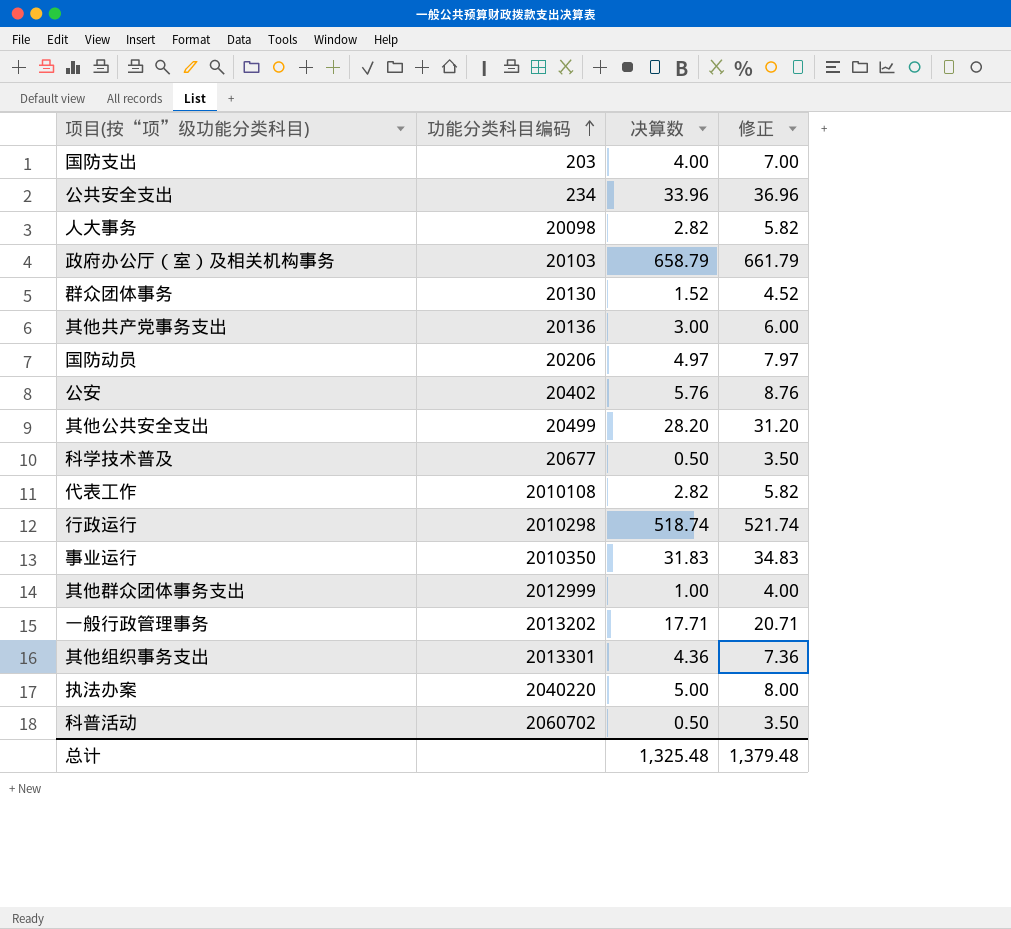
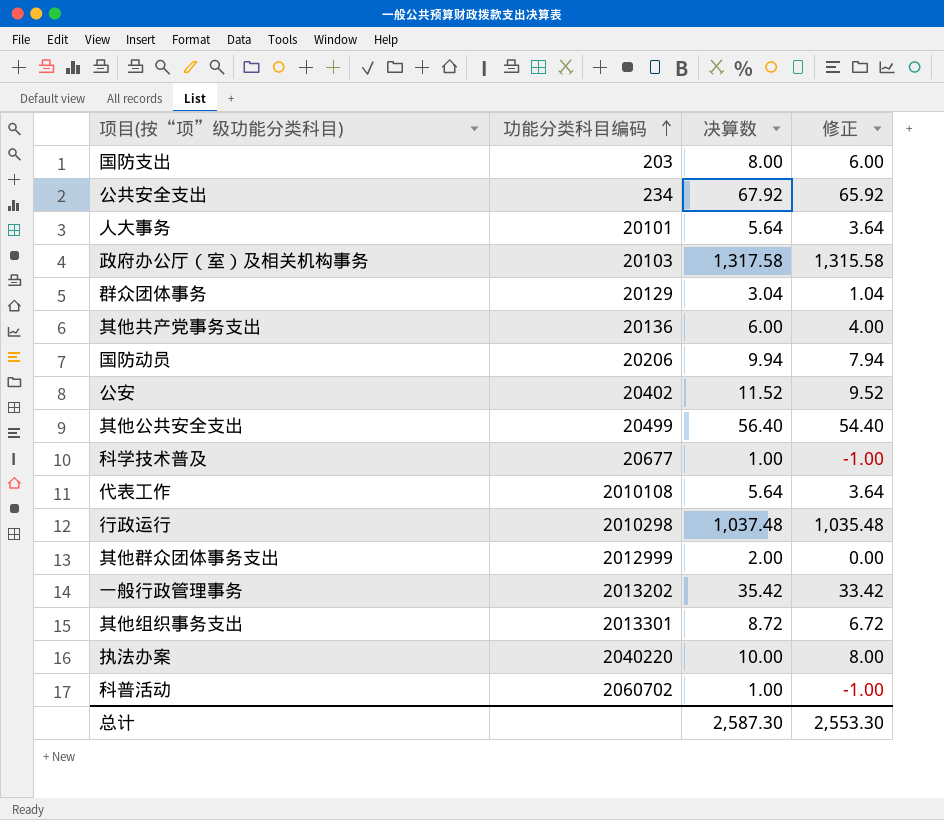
column 修正 | formula: [决算数] + 3 -> [决算数] - 2
row 事业运行: 2010350 | 31.83 | 34.83 -> none
国防支出 | 决算数: 4.00 -> 8.00
公共安全支出 | 决算数: 33.96 -> 67.92
人大事务 | 功能分类科目编码: 20098 -> 20101
人大事务 | 决算数: 2.82 -> 5.64
政府办公厅（室）及相关机构事务 | 决算数: 658.79 -> 1,317.58
群众团体事务 | 功能分类科目编码: 20130 -> 20129
群众团体事务 | 决算数: 1.52 -> 3.04
其他共产党事务支出 | 决算数: 3.00 -> 6.00
国防动员 | 决算数: 4.97 -> 9.94
公安 | 决算数: 5.76 -> 11.52
其他公共安全支出 | 决算数: 28.20 -> 56.40
科学技术普及 | 决算数: 0.50 -> 1.00
代表工作 | 决算数: 2.82 -> 5.64
行政运行 | 决算数: 518.74 -> 1,037.48
其他群众团体事务支出 | 决算数: 1.00 -> 2.00
一般行政管理事务 | 决算数: 17.71 -> 35.42
其他组织事务支出 | 决算数: 4.36 -> 8.72
执法办案 | 决算数: 5.00 -> 10.00
科普活动 | 决算数: 0.50 -> 1.00
总计 | 决算数: 1,325.48 -> 2,587.30
总计 | 修正: 1,379.48 -> 2,553.30

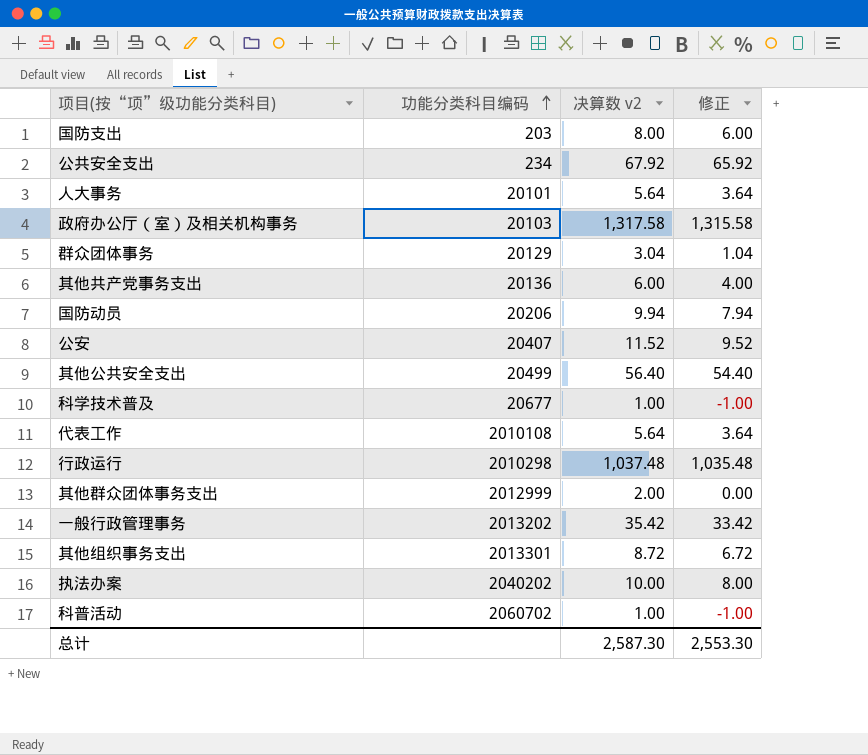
column name: 决算数 -> 决算数 v2
公安 | 功能分类科目编码: 20402 -> 20407
执法办案 | 功能分类科目编码: 2040220 -> 2040202

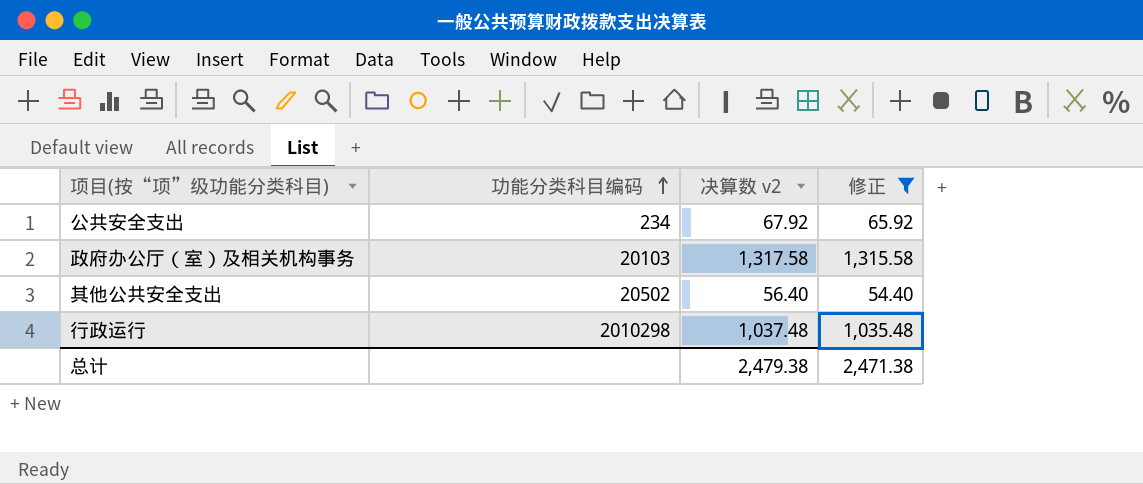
filter: none -> 修正 >= 54.40
其他公共安全支出 | 功能分类科目编码: 20499 -> 20502
总计 | 决算数 v2: 2,587.30 -> 2,479.38
总计 | 修正: 2,553.30 -> 2,471.38

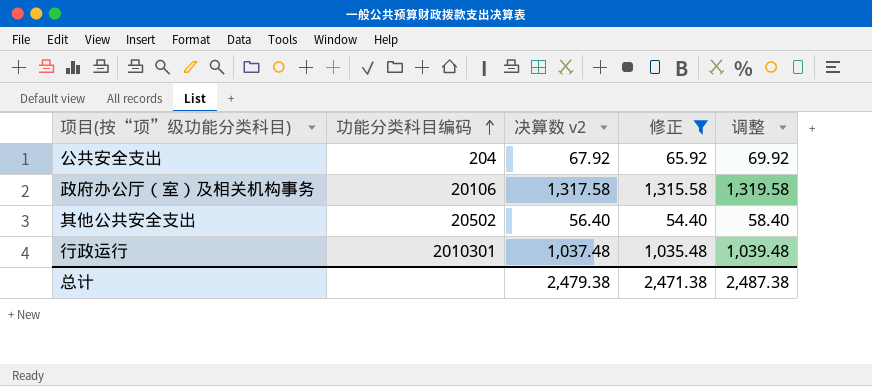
column 调整 | formula: none -> [决算数 v2] + 2
公共安全支出 | 功能分类科目编码: 234 -> 204
政府办公厅（室）及相关机构事务 | 功能分类科目编码: 20103 -> 20106
行政运行 | 功能分类科目编码: 2010298 -> 2010301

